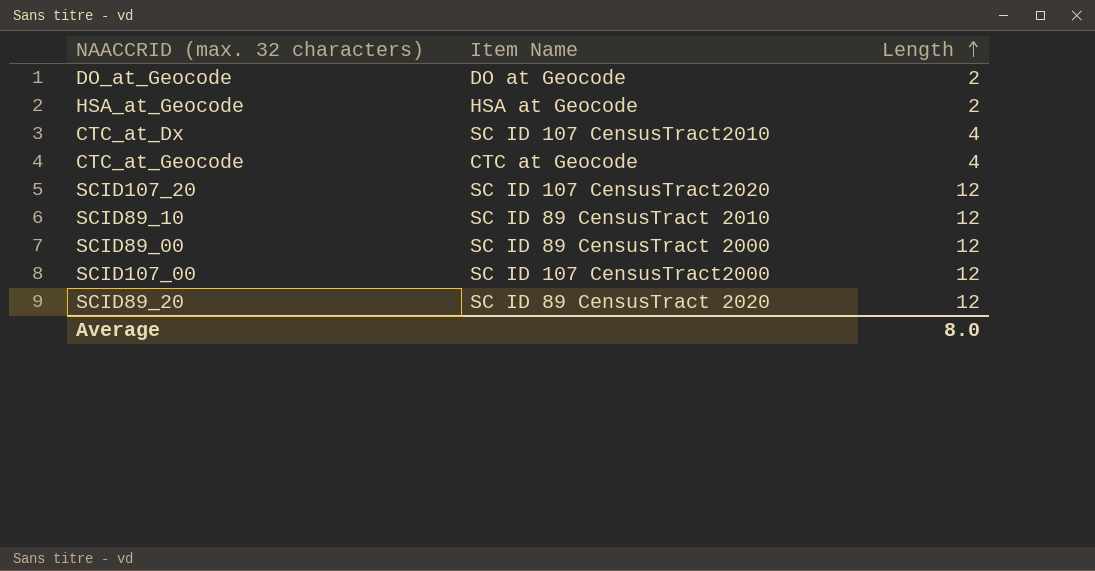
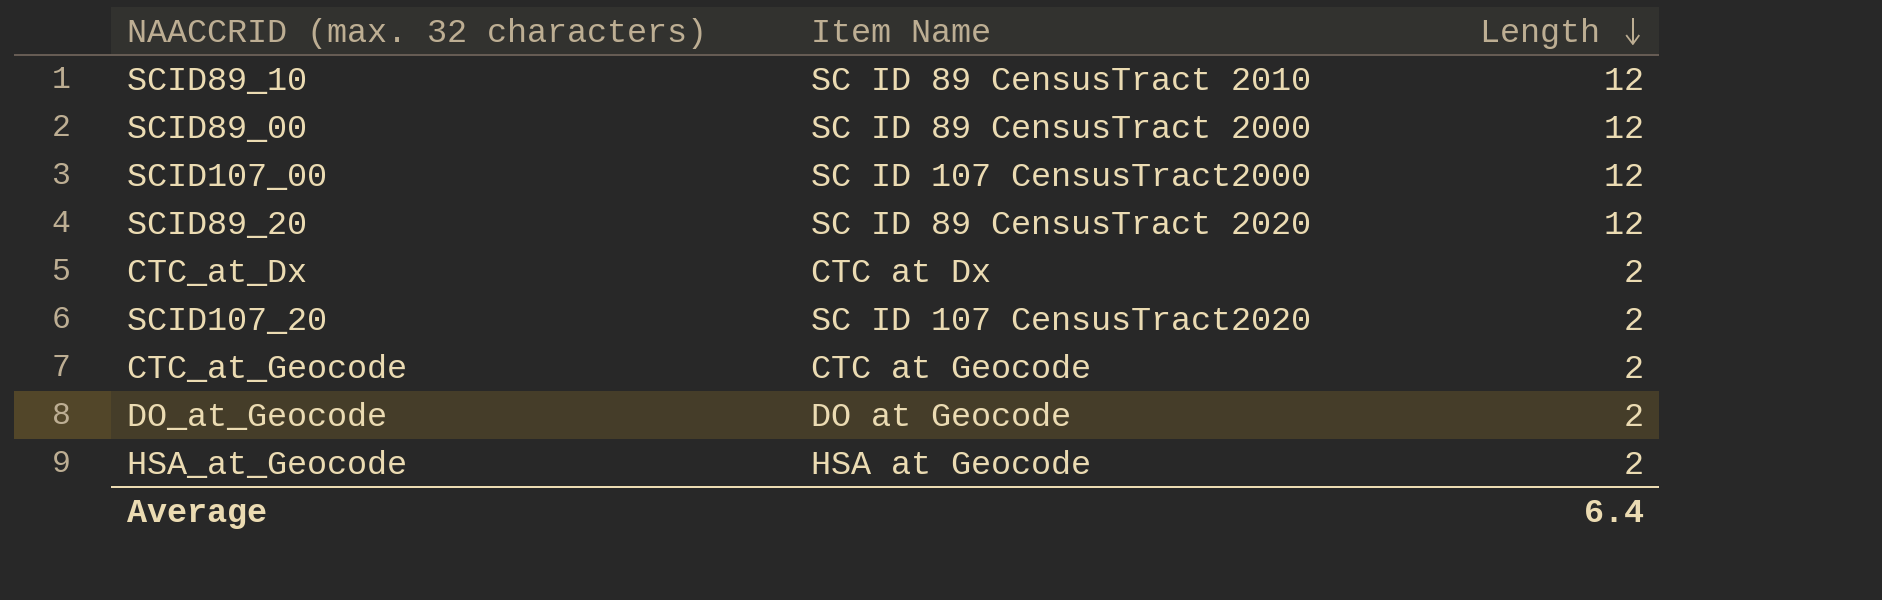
row order: Length ascending -> Length descending
CTC_at_Dx | Item Name: SC ID 107 CensusTract2010 -> CTC at Dx
CTC_at_Dx | Length: 4 -> 2
SCID107_20 | Length: 12 -> 2
CTC_at_Geocode | Length: 4 -> 2
Average | Length: 8.0 -> 6.4

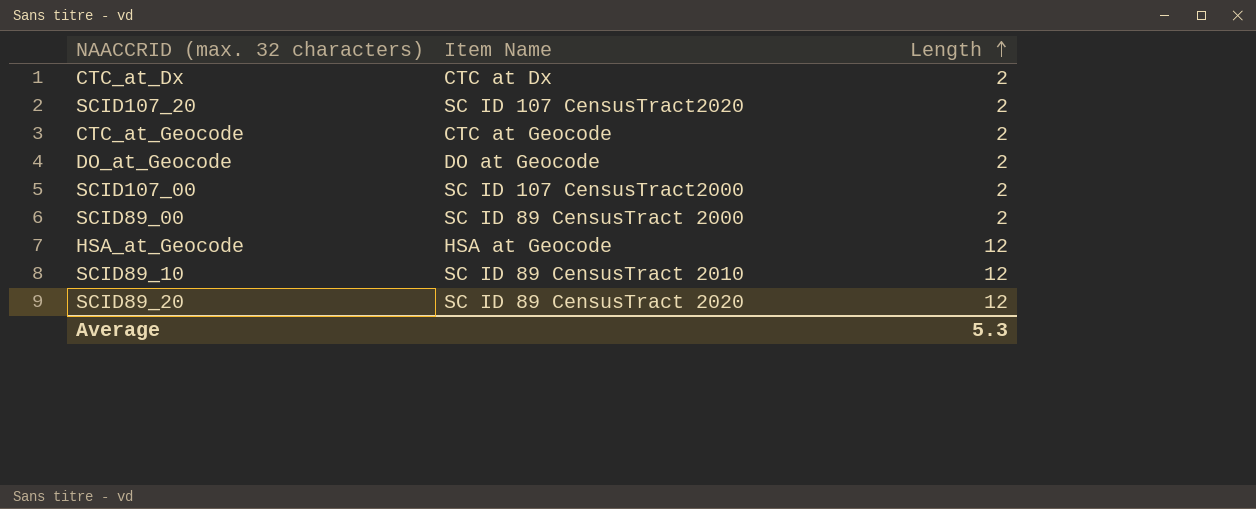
row order: Length descending -> Length ascending
SCID107_00 | Length: 12 -> 2
SCID89_00 | Length: 12 -> 2
HSA_at_Geocode | Length: 2 -> 12
Average | Length: 6.4 -> 5.3

